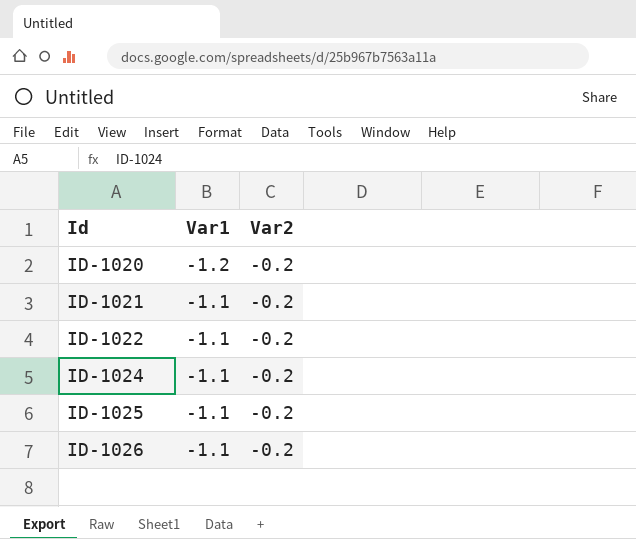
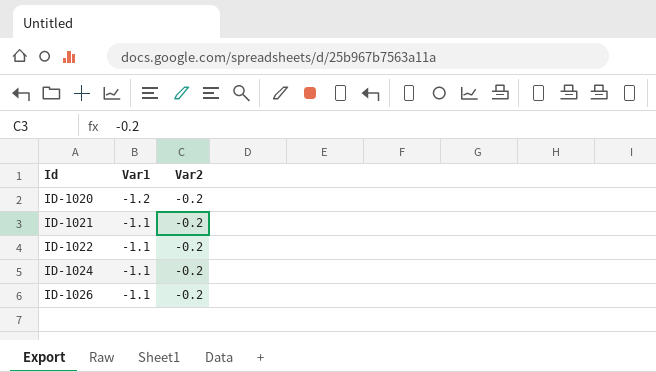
row ID-1025: -1.1 | -0.2 -> none

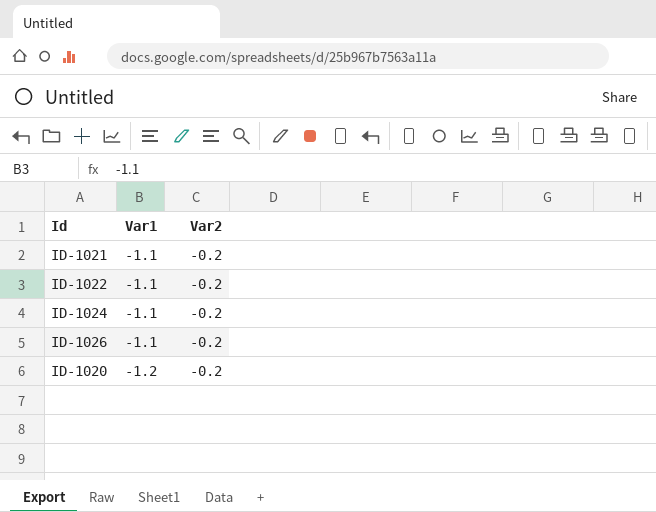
row order: Id ascending -> Var1 descending

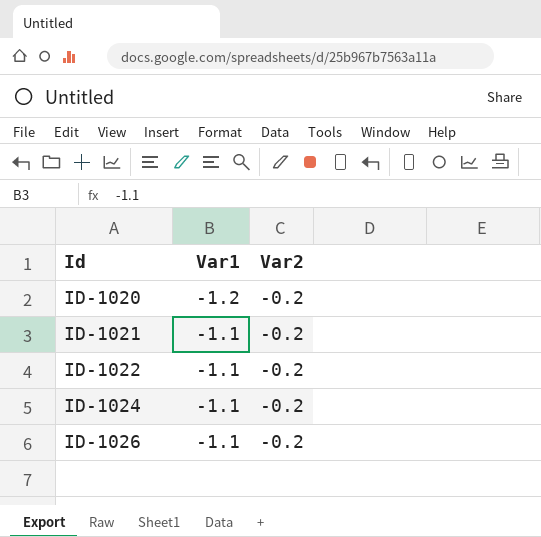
row order: Var1 descending -> Id ascending

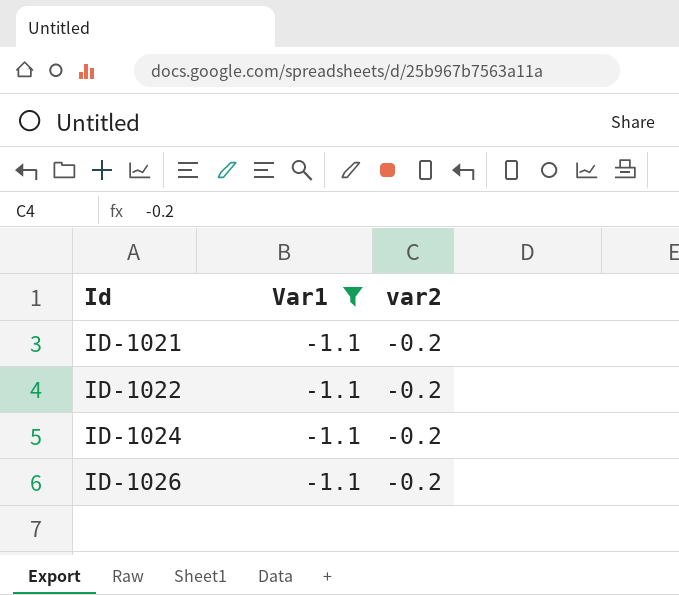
filter: none -> Var1 = -1.1
column name: Var2 -> var2

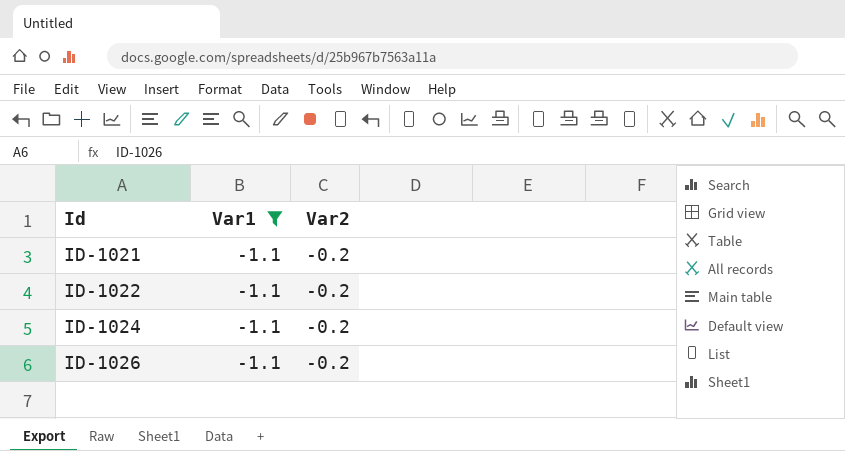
column name: var2 -> Var2

